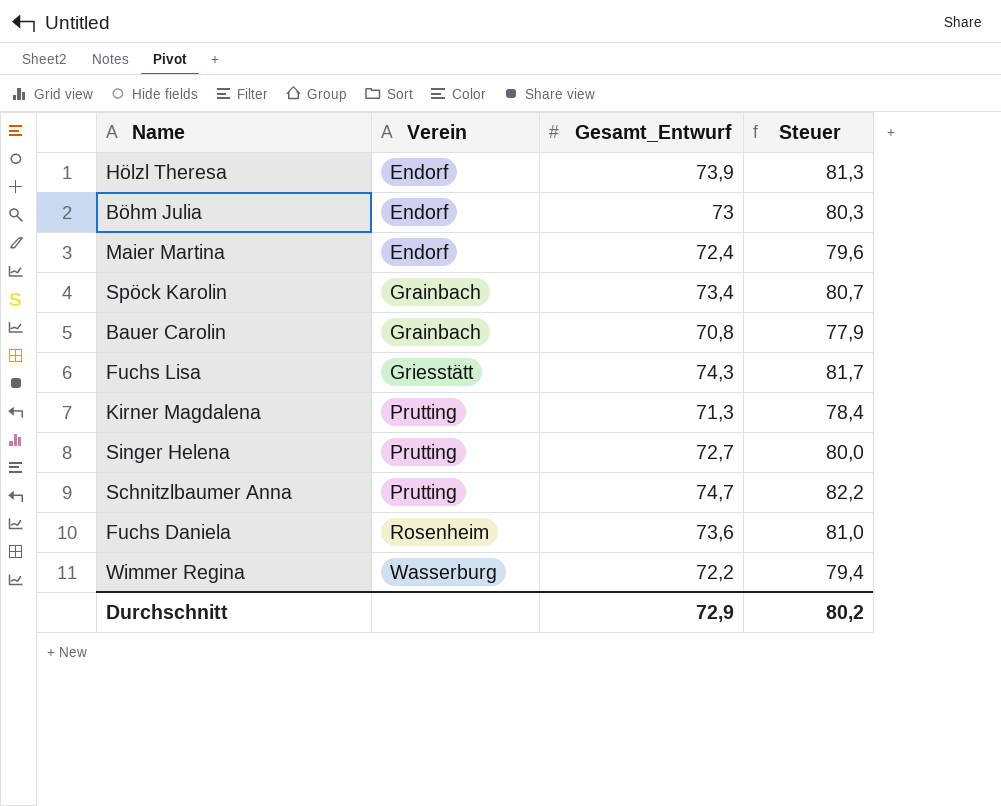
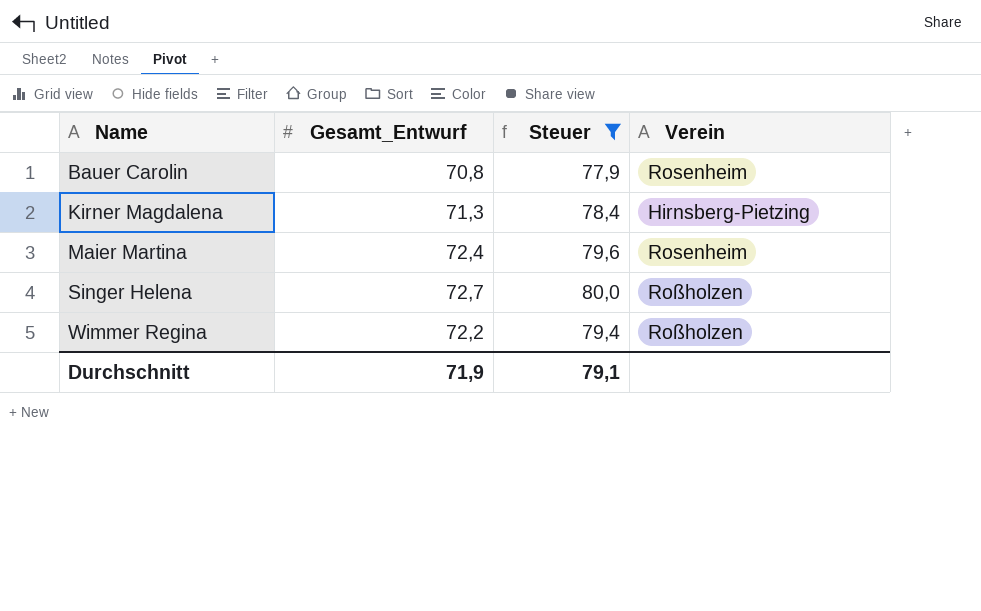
filter: none -> Steuer <= 80,0
row order: Verein ascending -> Name ascending
column Verein | position: 2 -> 4
Bauer Carolin | Verein: Grainbach -> Rosenheim
Kirner Magdalena | Verein: Prutting -> Hirnsberg-Pietzing
Maier Martina | Verein: Endorf -> Rosenheim
Singer Helena | Verein: Prutting -> Roßholzen
Wimmer Regina | Verein: Wasserburg -> Roßholzen
Durchschnitt | Gesamt_Entwurf: 72,9 -> 71,9
Durchschnitt | Steuer: 80,2 -> 79,1

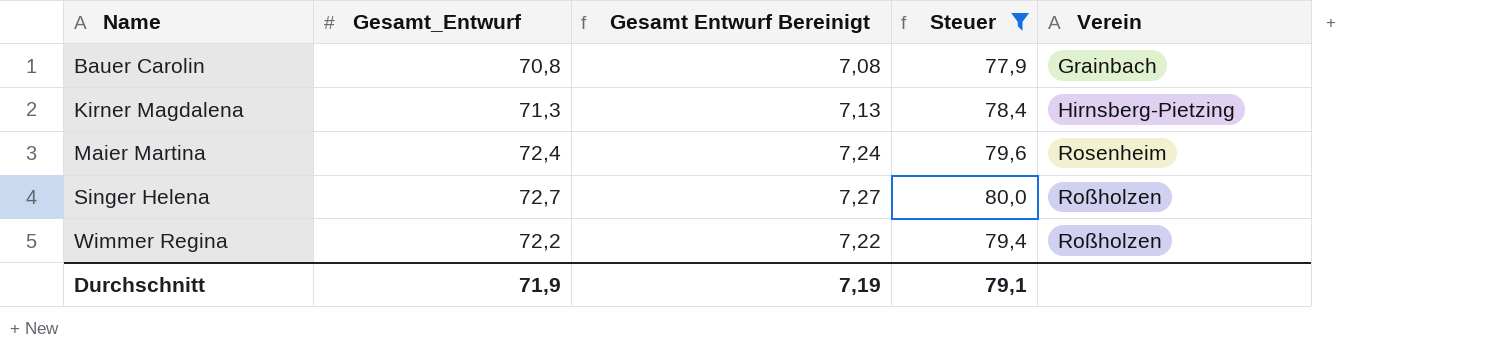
column Gesamt Entwurf Bereinigt | formula: none -> [Gesamt_Entwurf] * 0,1
Bauer Carolin | Verein: Rosenheim -> Grainbach

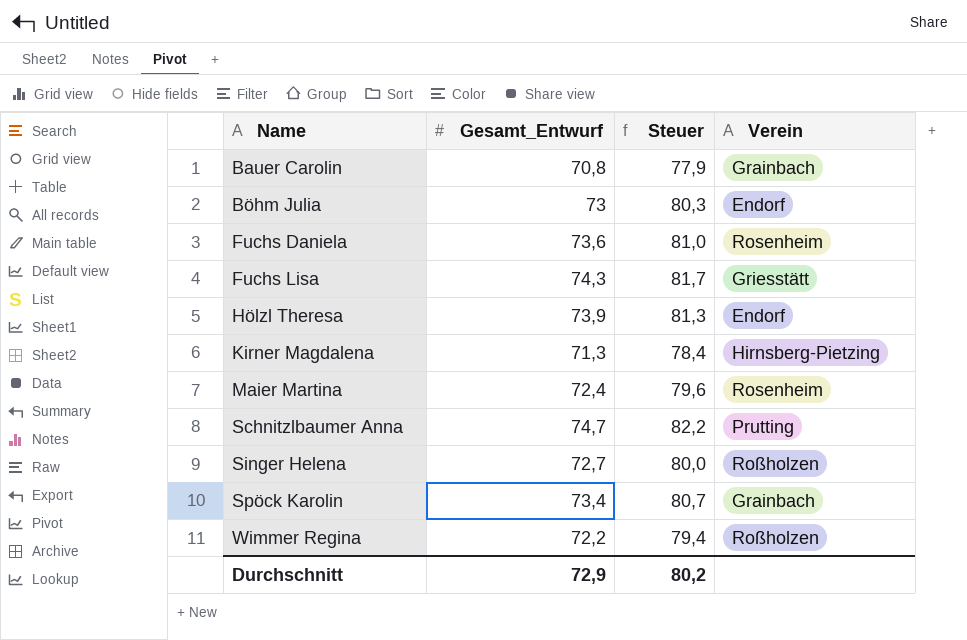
filter: Steuer <= 80,0 -> none
column Gesamt Entwurf Bereinigt | formula: [Gesamt_Entwurf] * 0,1 -> none
Durchschnitt | Gesamt_Entwurf: 71,9 -> 72,9
Durchschnitt | Steuer: 79,1 -> 80,2

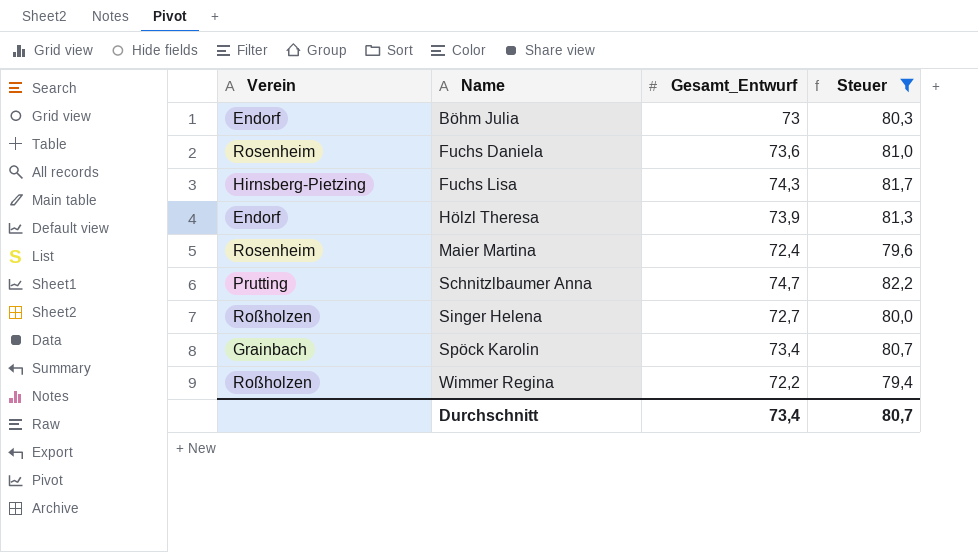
filter: none -> Steuer >= 79,4
column Verein | position: 4 -> 1
Fuchs Lisa | Verein: Griesstätt -> Hirnsberg-Pietzing
Durchschnitt | Gesamt_Entwurf: 72,9 -> 73,4
Durchschnitt | Steuer: 80,2 -> 80,7

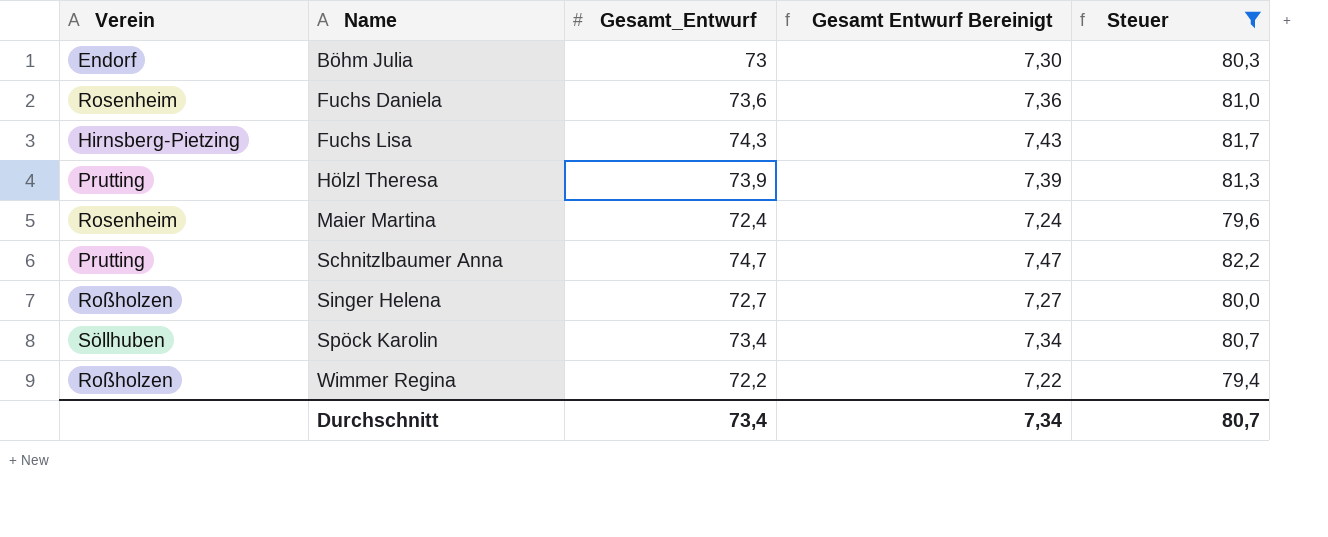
column Gesamt Entwurf Bereinigt | formula: none -> [Gesamt_Entwurf] * 0,1
Hölzl Theresa | Verein: Endorf -> Prutting
Spöck Karolin | Verein: Grainbach -> Söllhuben

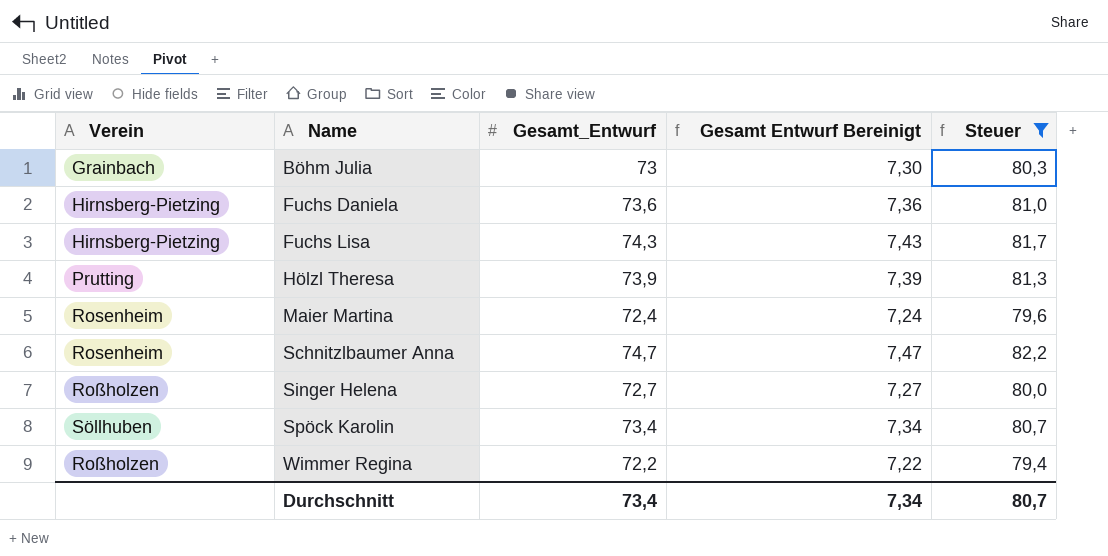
Böhm Julia | Verein: Endorf -> Grainbach
Fuchs Daniela | Verein: Rosenheim -> Hirnsberg-Pietzing
Schnitzlbaumer Anna | Verein: Prutting -> Rosenheim

